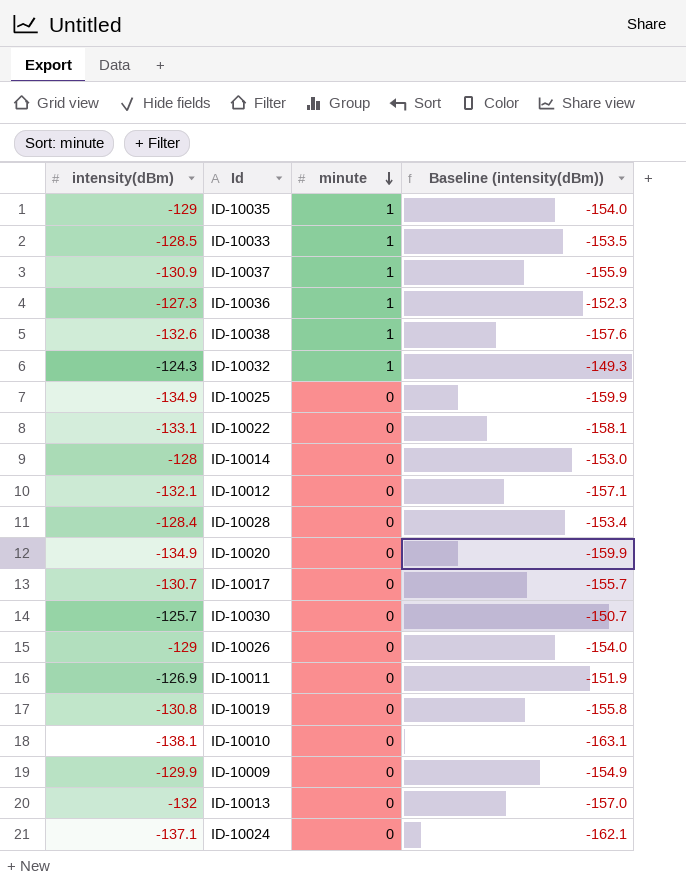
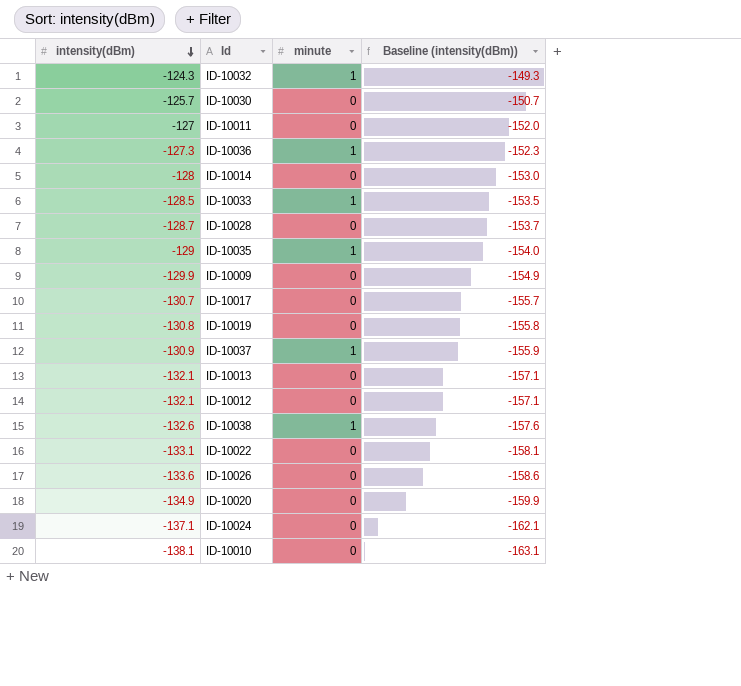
row order: minute descending -> intensity(dBm) descending
row ID-10025: -134.9 | 0 | -159.9 -> none
ID-10011 | intensity(dBm): -126.9 -> -127
ID-10011 | Baseline (intensity(dBm)): -151.9 -> -152.0
ID-10028 | intensity(dBm): -128.4 -> -128.7
ID-10028 | Baseline (intensity(dBm)): -153.4 -> -153.7
ID-10013 | intensity(dBm): -132 -> -132.1
ID-10013 | Baseline (intensity(dBm)): -157.0 -> -157.1
ID-10026 | intensity(dBm): -129 -> -133.6
ID-10026 | Baseline (intensity(dBm)): -154.0 -> -158.6

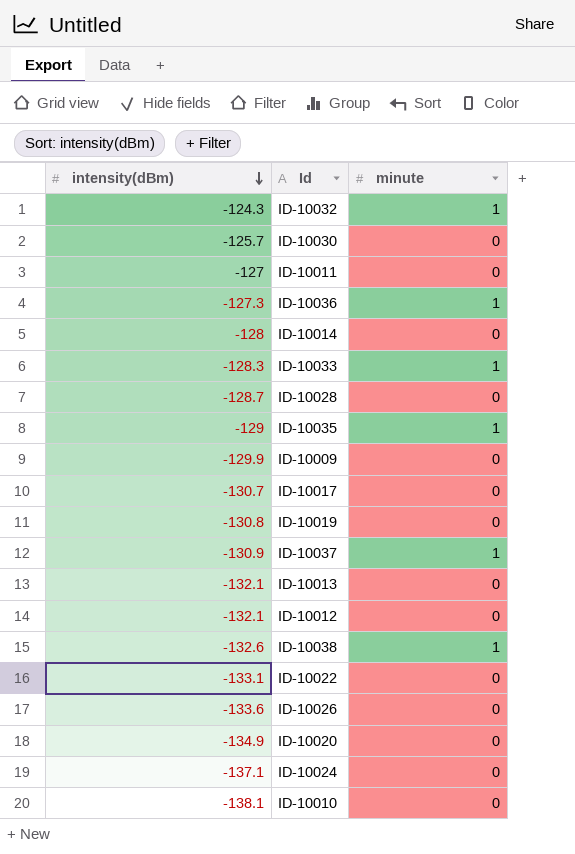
column Baseline (intensity(dBm)) | formula: [intensity(dBm)] - 25 -> none
ID-10033 | intensity(dBm): -128.5 -> -128.3

